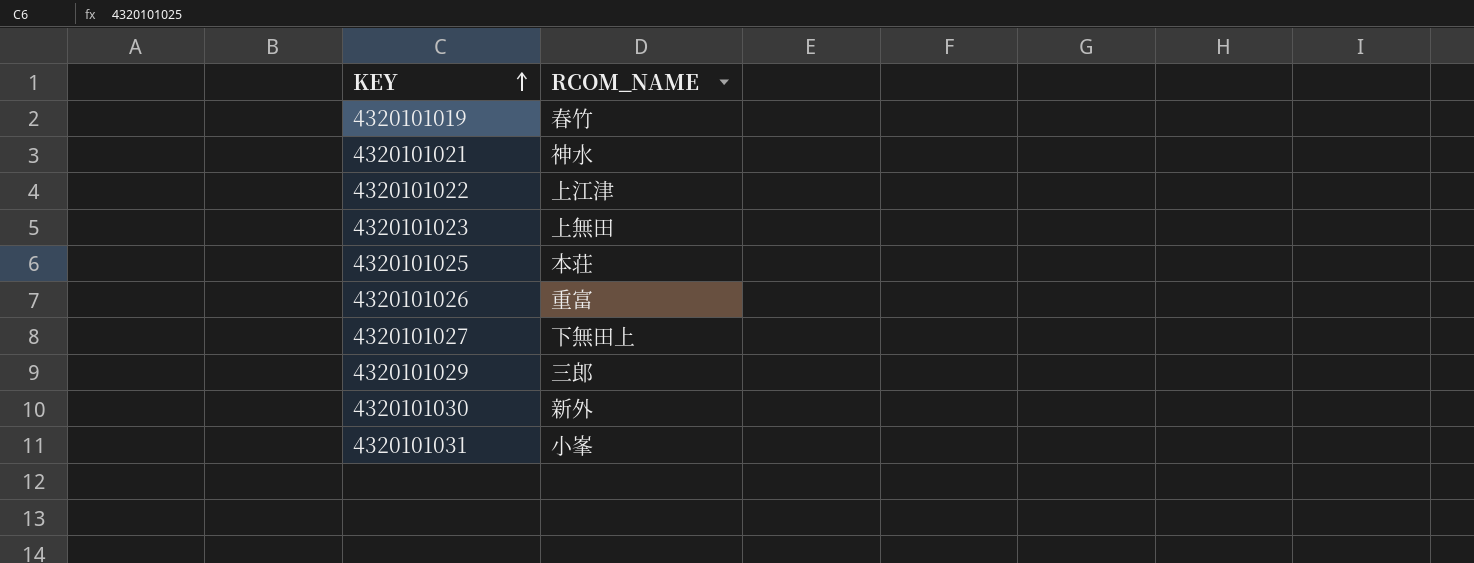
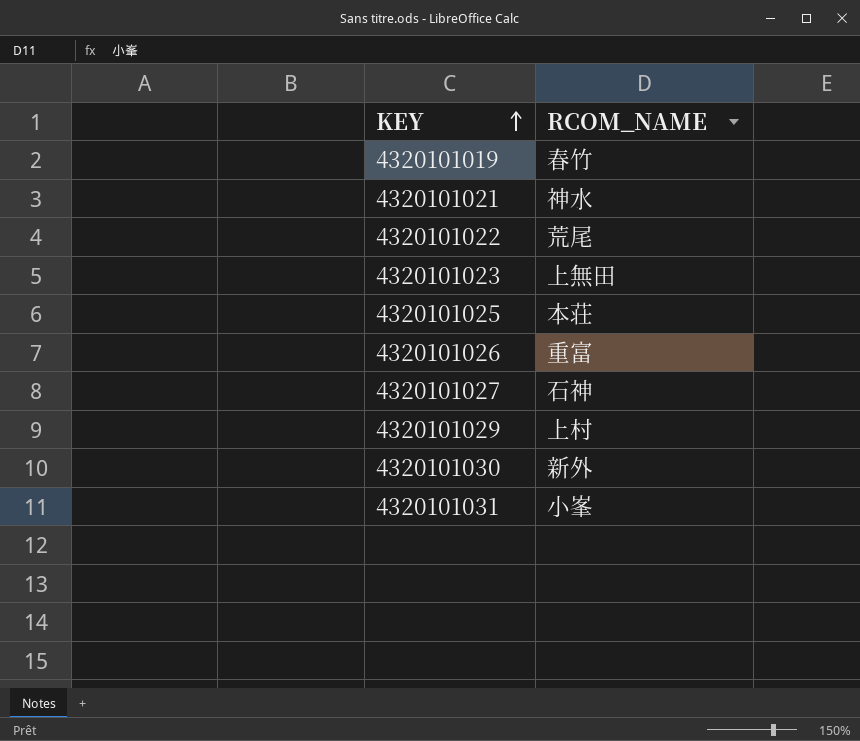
4320101022 | RCOM_NAME: 上江津 -> 荒尾
4320101027 | RCOM_NAME: 下無田上 -> 石神
4320101029 | RCOM_NAME: 三郎 -> 上村

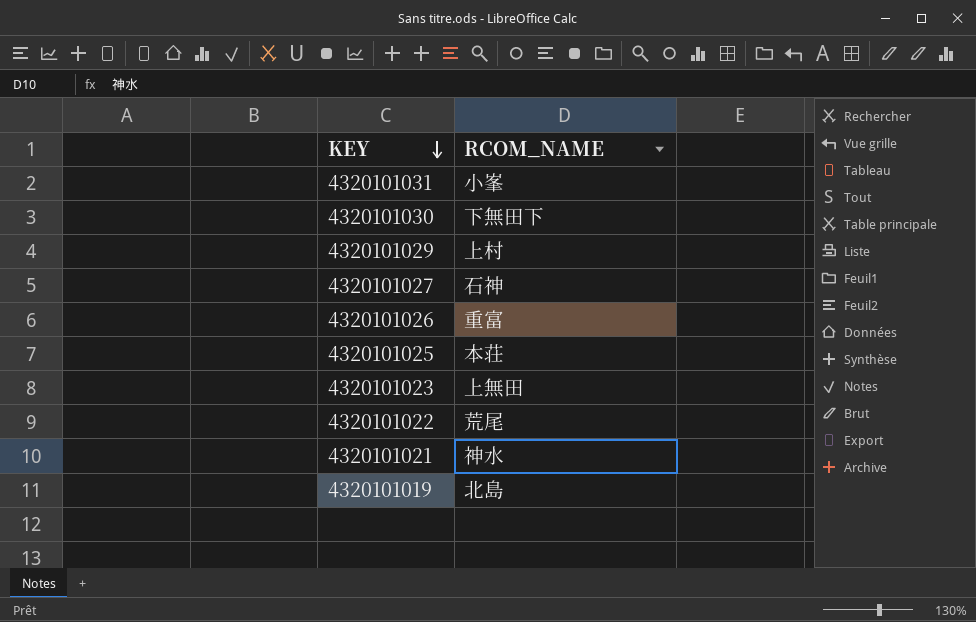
row order: KEY ascending -> KEY descending
4320101030 | RCOM_NAME: 新外 -> 下無田下
4320101019 | RCOM_NAME: 春竹 -> 北島

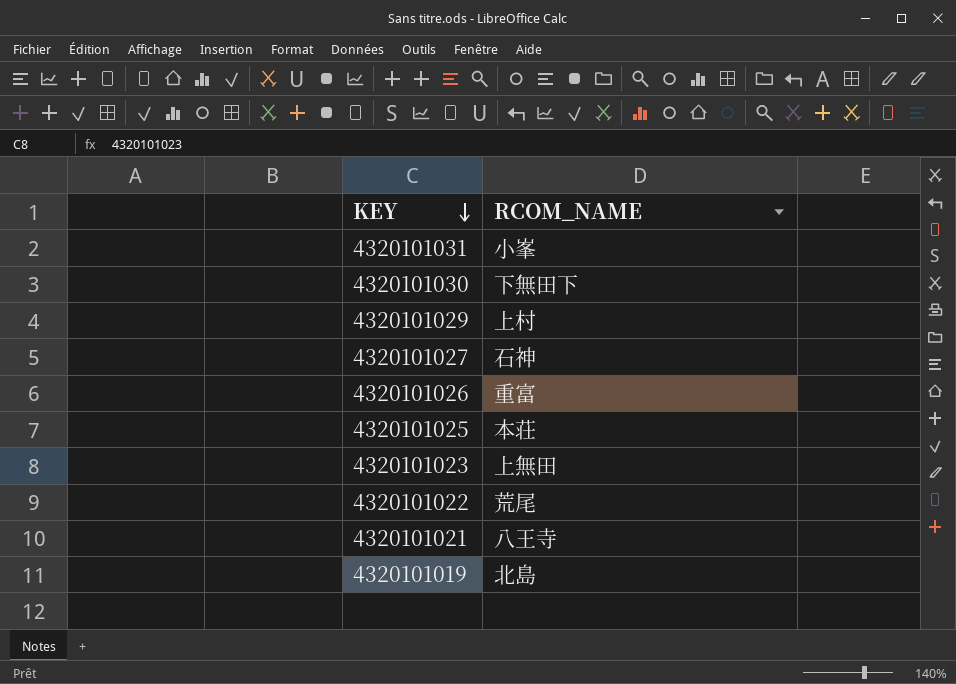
4320101021 | RCOM_NAME: 神水 -> 八王寺

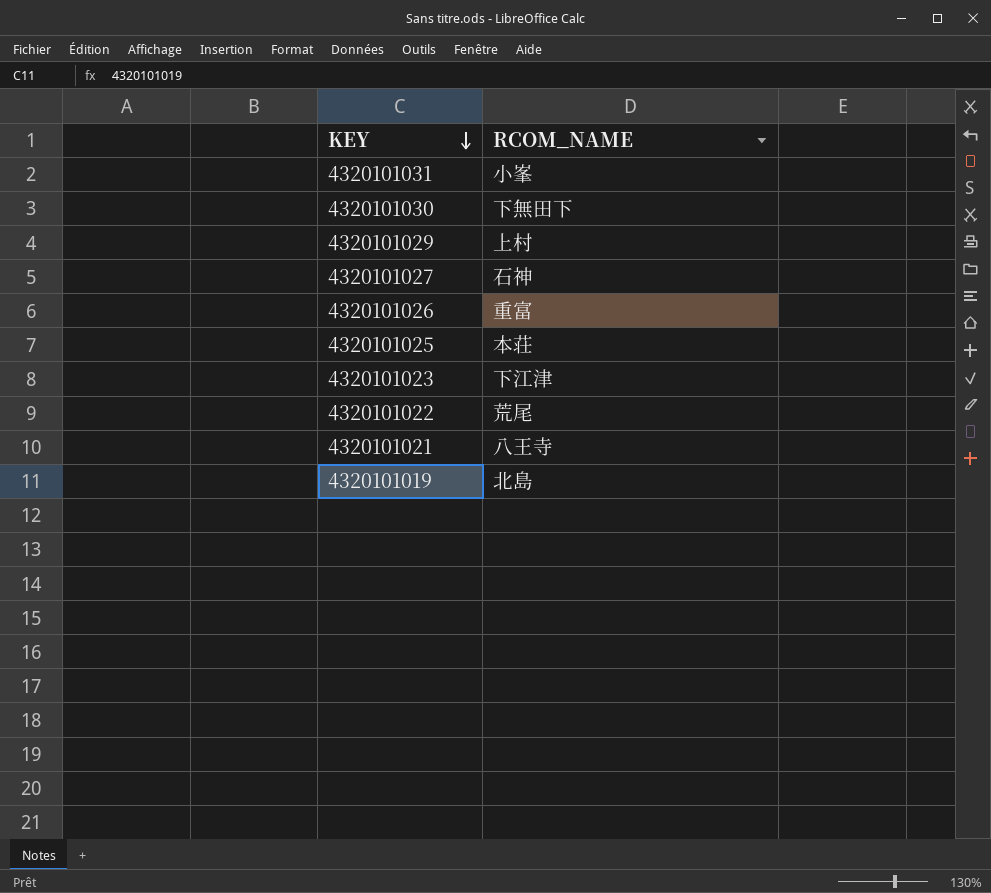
4320101023 | RCOM_NAME: 上無田 -> 下江津

